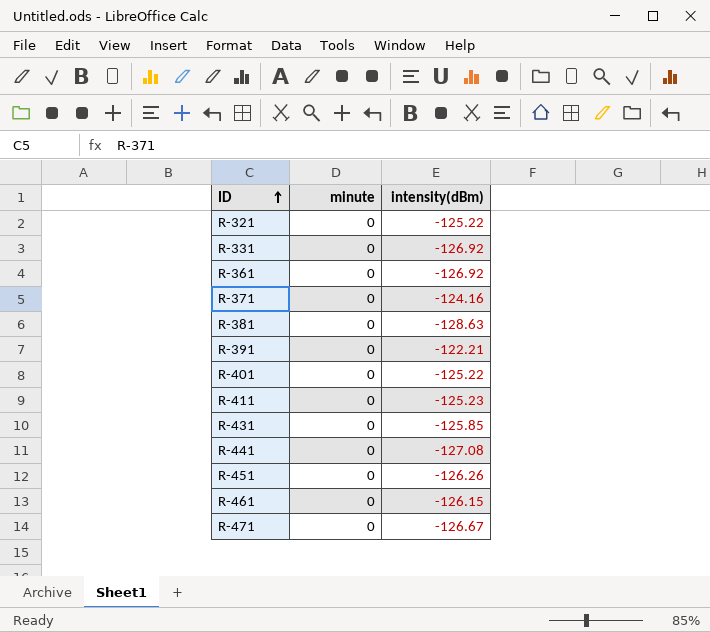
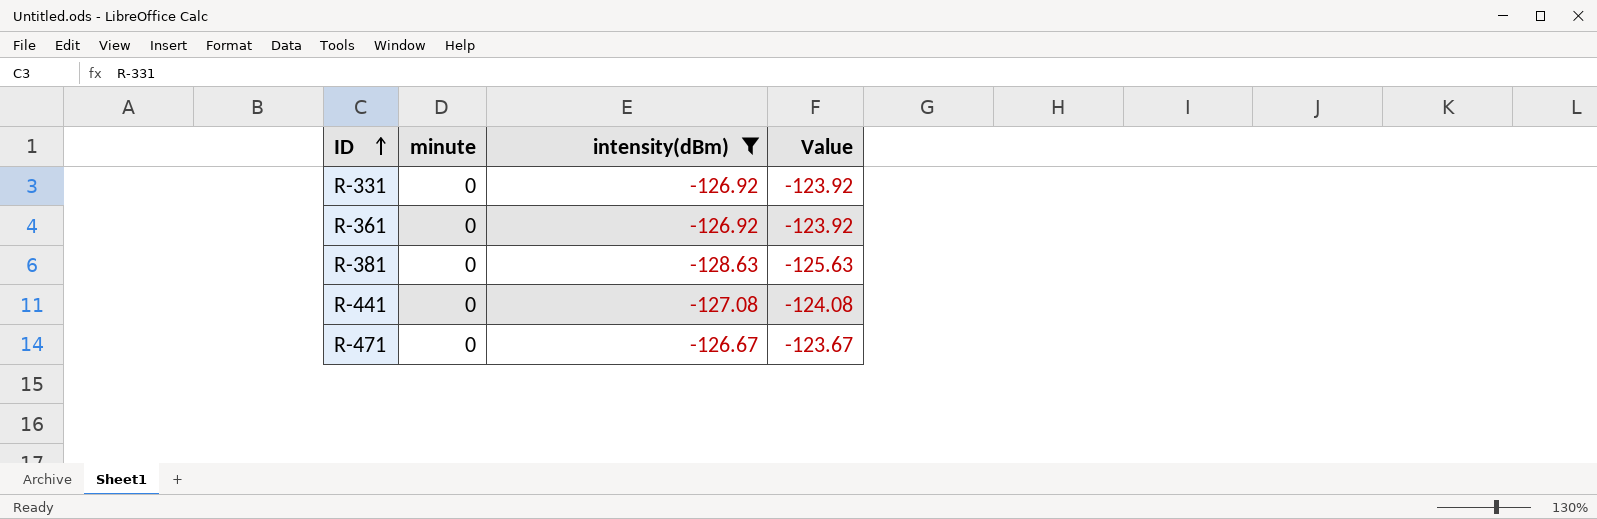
filter: none -> intensity(dBm) <= -126.67
column Value | formula: none -> [intensity(dBm)] + 3

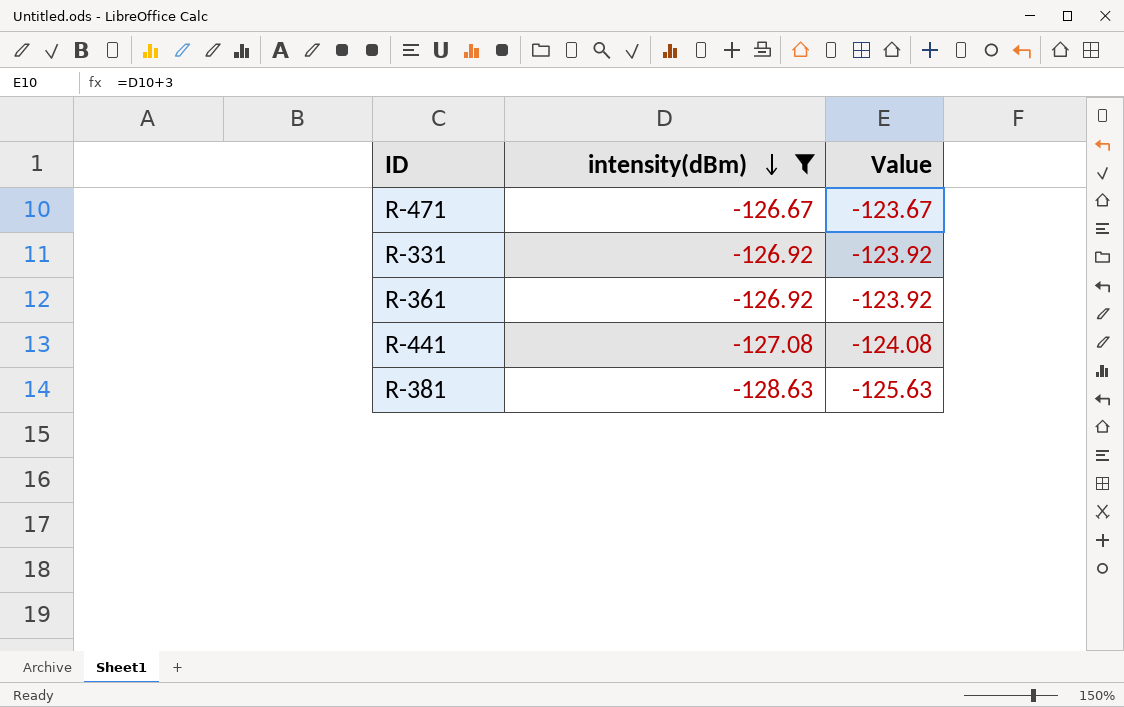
row order: ID ascending -> intensity(dBm) descending
column minute | position: 2 -> none

